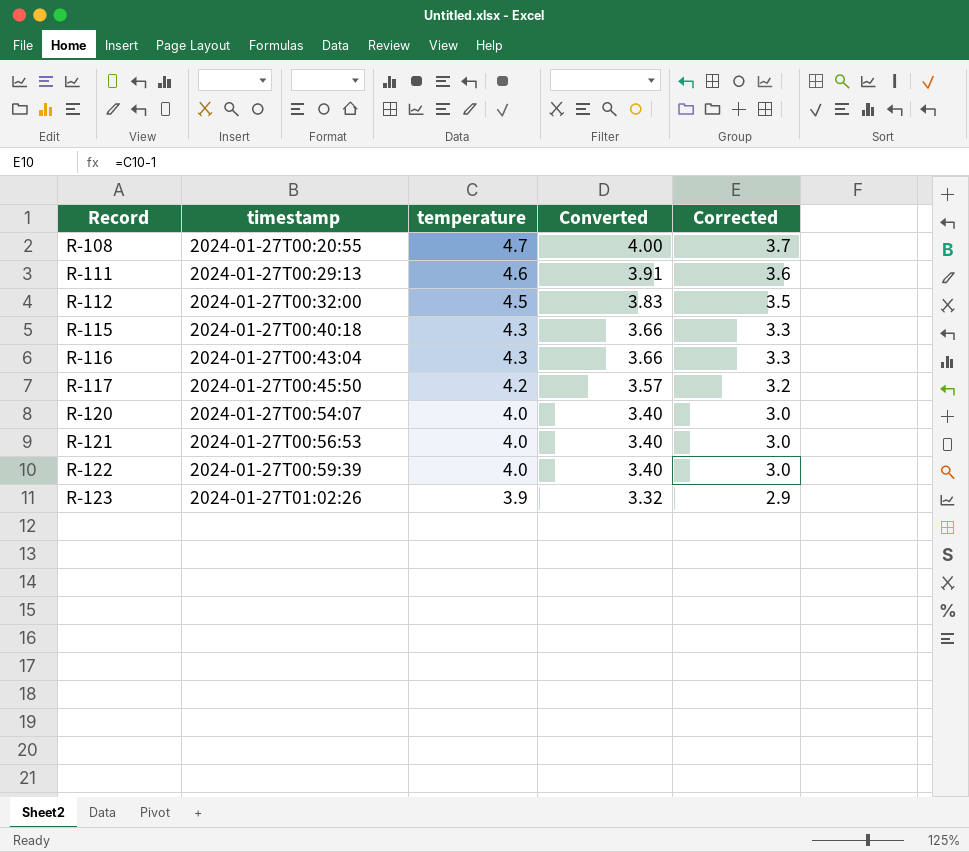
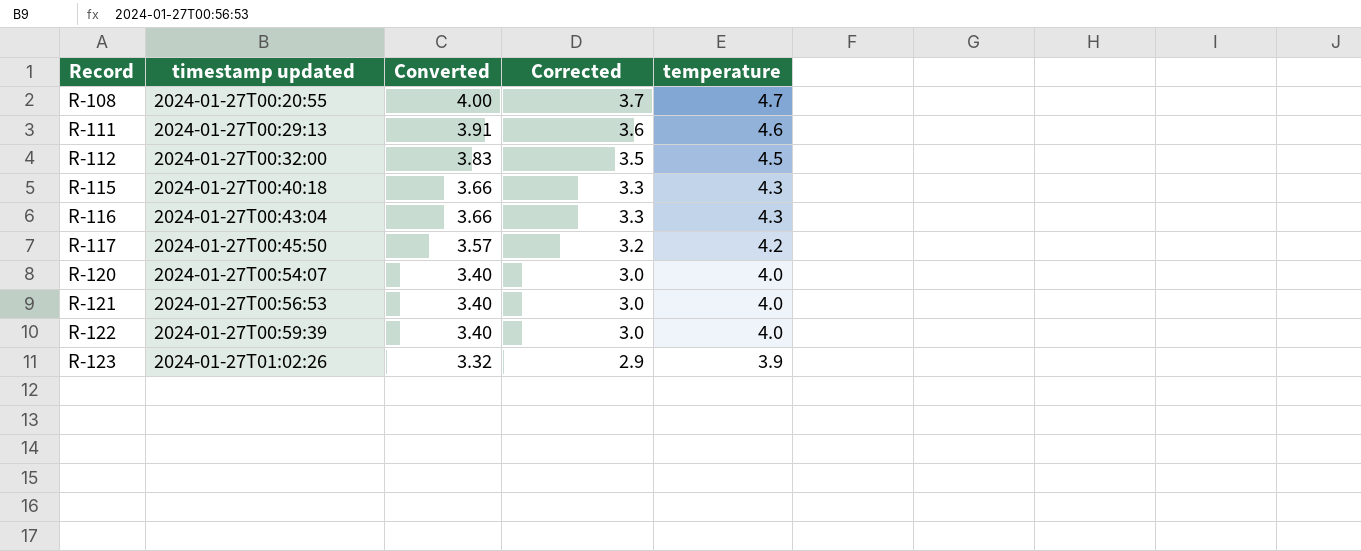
column name: timestamp -> timestamp updated
column temperature | position: 3 -> 5

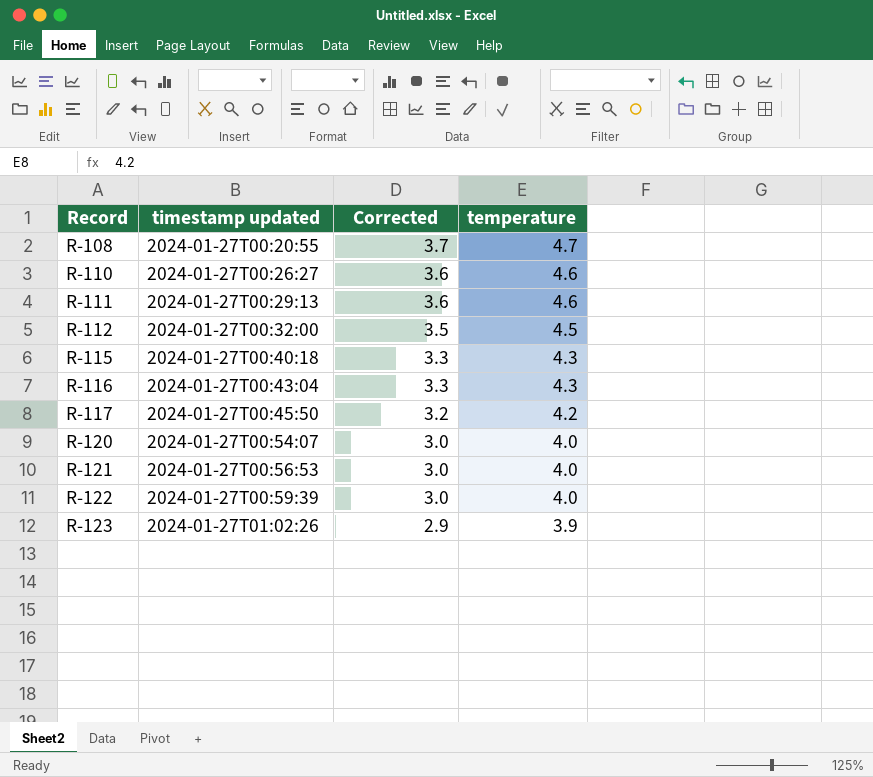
column Converted | formula: [temperature] * 0.85 -> none
row R-110: none -> 2024-01-27T00:26:27 | 3.6 | 4.6

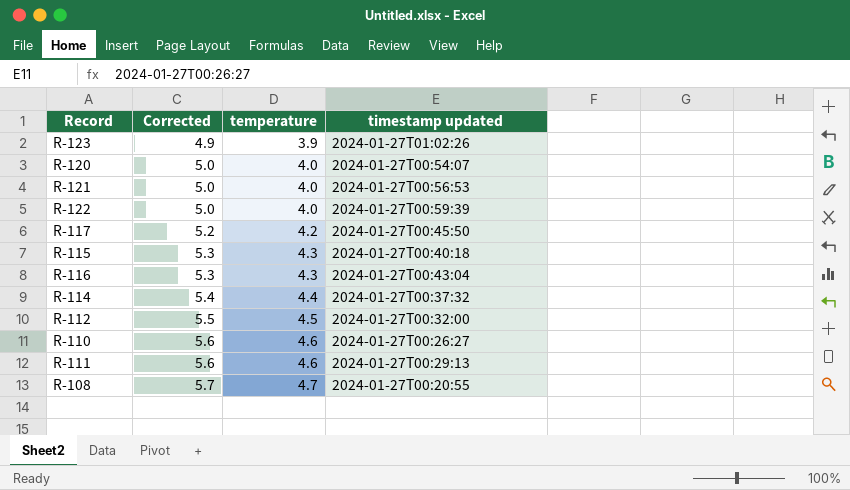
row order: Record ascending -> Corrected ascending
column Corrected | formula: [temperature] - 1 -> [temperature] + 1
column timestamp updated | position: 2 -> 4
row R-114: none -> 5.4 | 4.4 | 2024-01-27T00:37:32

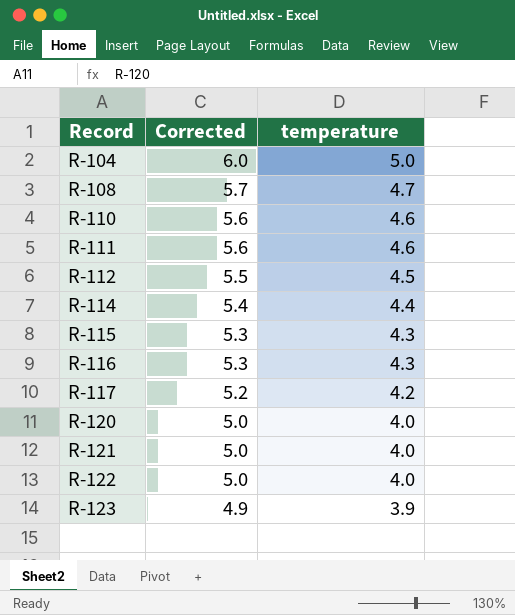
row order: Corrected ascending -> Record ascending
column timestamp updated | position: 4 -> none
row R-104: none -> 6.0 | 5.0

